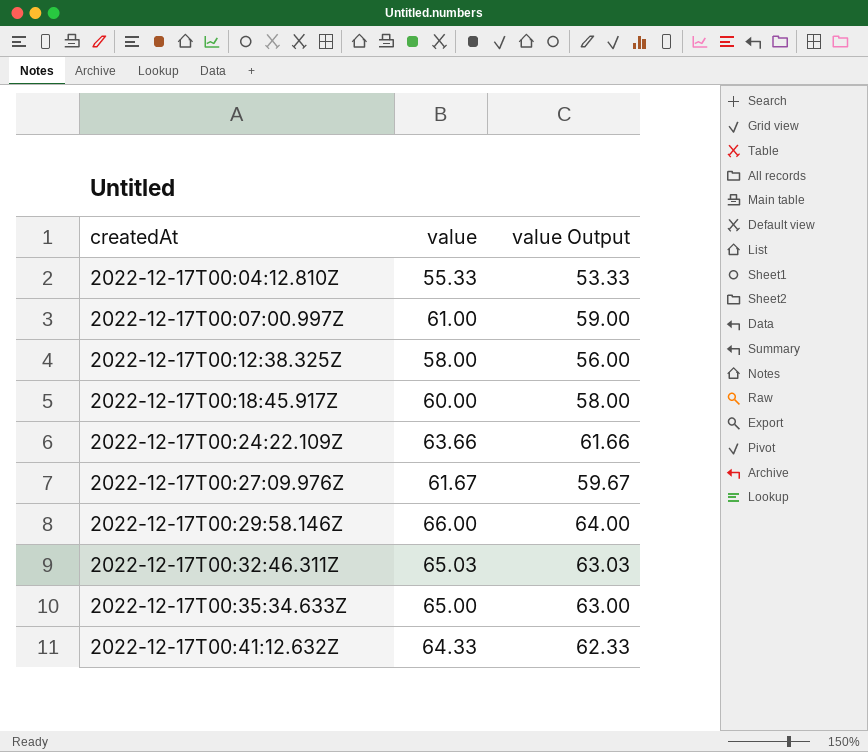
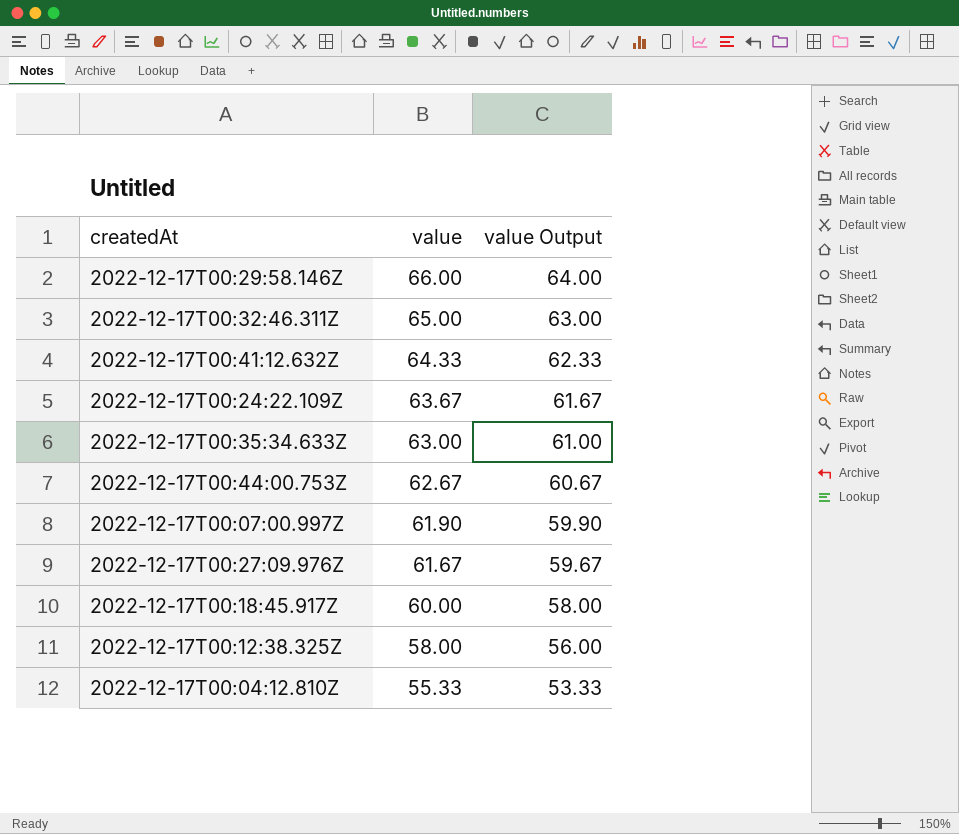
row order: createdAt ascending -> value descending
2022-12-17T00:32:46.311Z | value: 65.03 -> 65.00
2022-12-17T00:32:46.311Z | value Output: 63.03 -> 63.00
2022-12-17T00:24:22.109Z | value: 63.66 -> 63.67
2022-12-17T00:24:22.109Z | value Output: 61.66 -> 61.67
2022-12-17T00:35:34.633Z | value: 65.00 -> 63.00
2022-12-17T00:35:34.633Z | value Output: 63.00 -> 61.00
row 2022-12-17T00:44:00.753Z: none -> 62.67 | 60.67
2022-12-17T00:07:00.997Z | value: 61.00 -> 61.90
2022-12-17T00:07:00.997Z | value Output: 59.00 -> 59.90

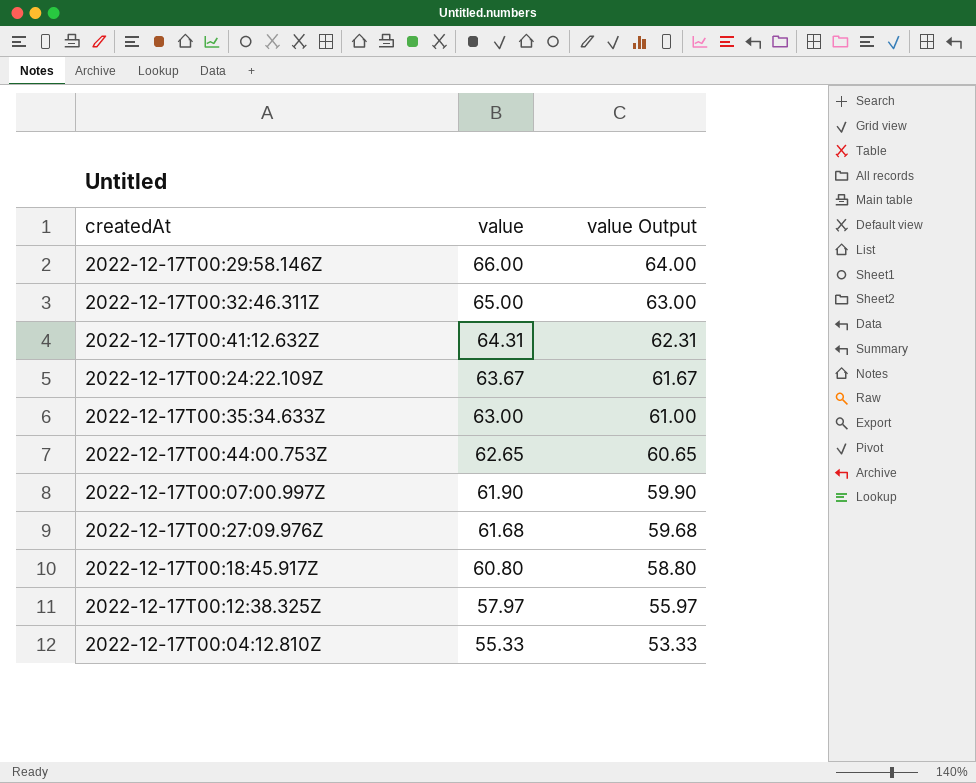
2022-12-17T00:41:12.632Z | value: 64.33 -> 64.31
2022-12-17T00:41:12.632Z | value Output: 62.33 -> 62.31
2022-12-17T00:44:00.753Z | value: 62.67 -> 62.65
2022-12-17T00:44:00.753Z | value Output: 60.67 -> 60.65
2022-12-17T00:27:09.976Z | value: 61.67 -> 61.68
2022-12-17T00:27:09.976Z | value Output: 59.67 -> 59.68
2022-12-17T00:18:45.917Z | value: 60.00 -> 60.80
2022-12-17T00:18:45.917Z | value Output: 58.00 -> 58.80
2022-12-17T00:12:38.325Z | value: 58.00 -> 57.97
2022-12-17T00:12:38.325Z | value Output: 56.00 -> 55.97

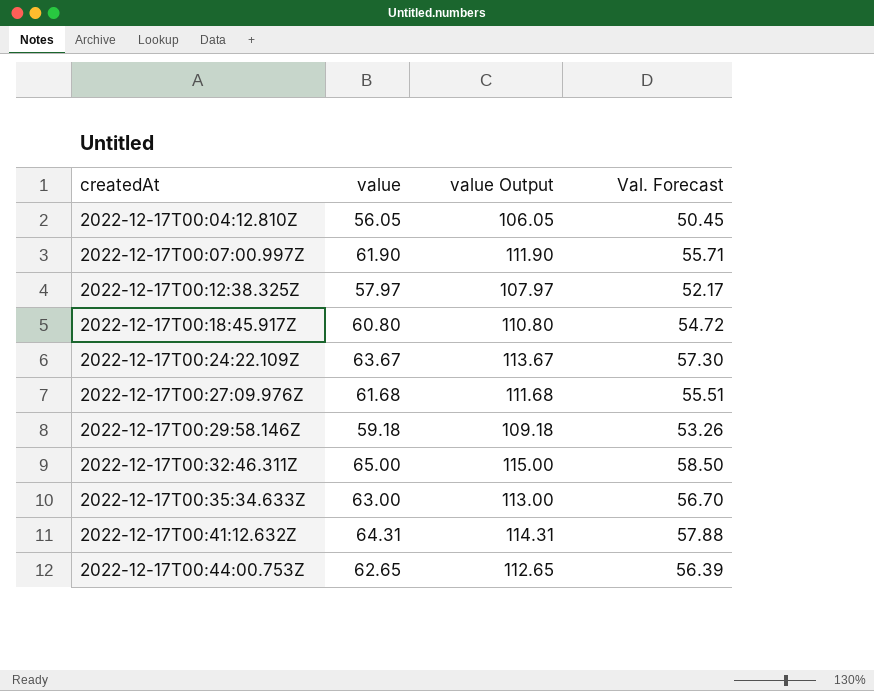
row order: value descending -> createdAt ascending
column value Output | formula: [value] - 2 -> [value] + 50
column Val. Forecast | formula: none -> [value] * 0.9
2022-12-17T00:04:12.810Z | value: 55.33 -> 56.05
2022-12-17T00:29:58.146Z | value: 66.00 -> 59.18

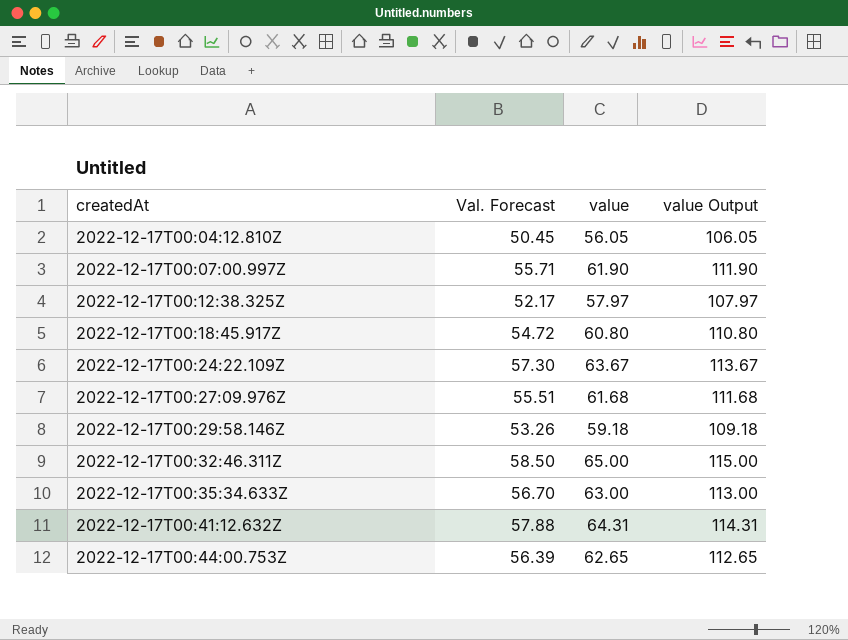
column Val. Forecast | position: 4 -> 2

